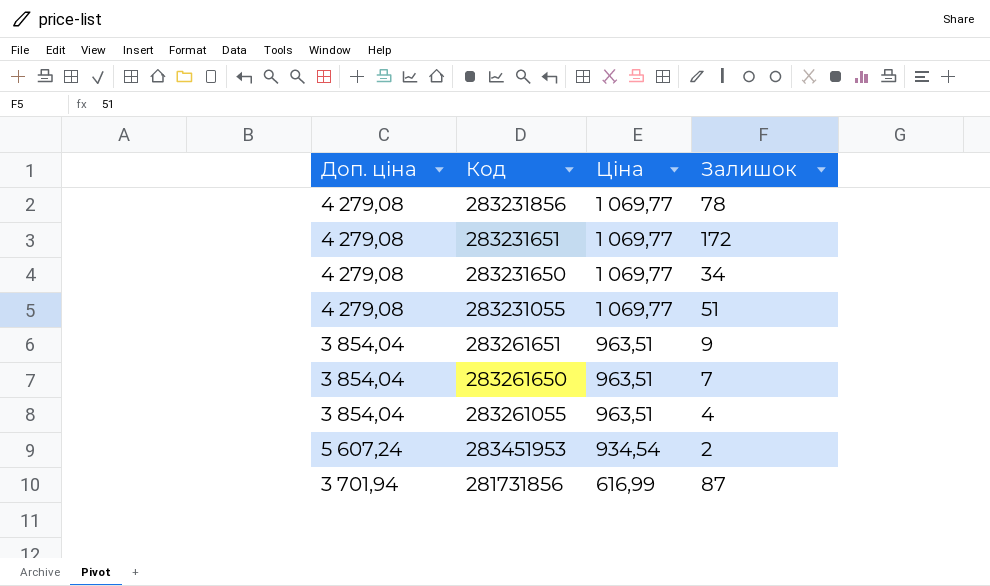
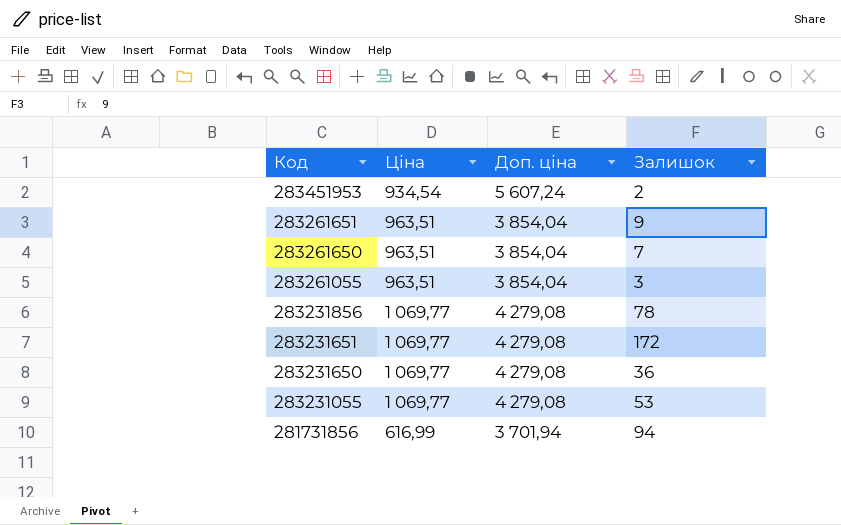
row order: Ціна descending -> Код descending
column Доп. ціна | position: 1 -> 3
283261055 | Залишок: 4 -> 3
283231650 | Залишок: 34 -> 36
283231055 | Залишок: 51 -> 53
281731856 | Залишок: 87 -> 94

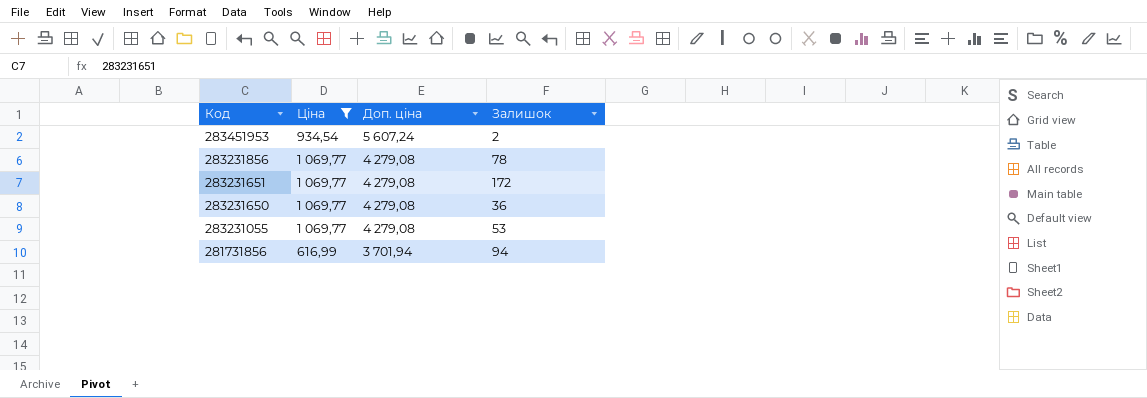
filter: none -> Ціна != 963,51

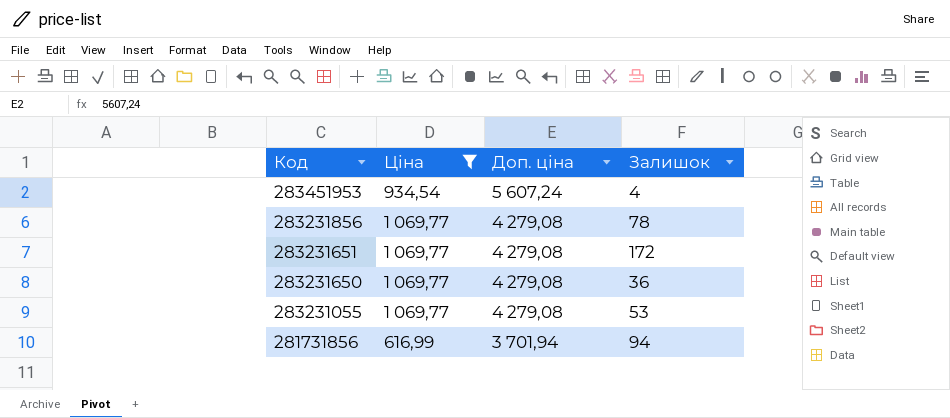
283451953 | Залишок: 2 -> 4

